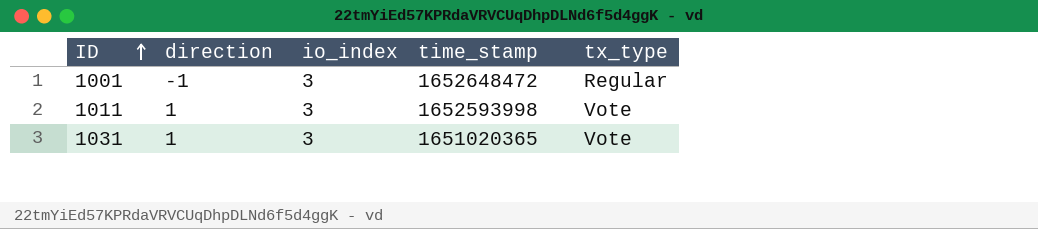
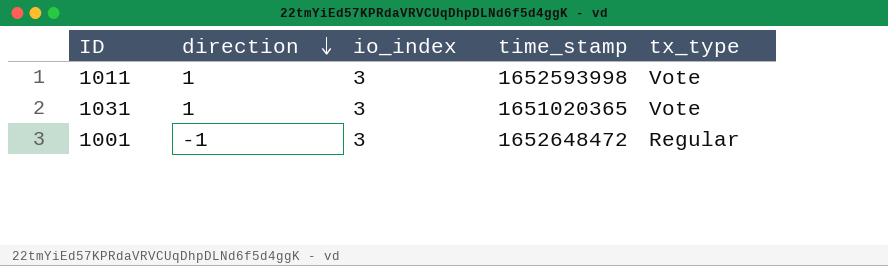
row order: ID ascending -> direction descending

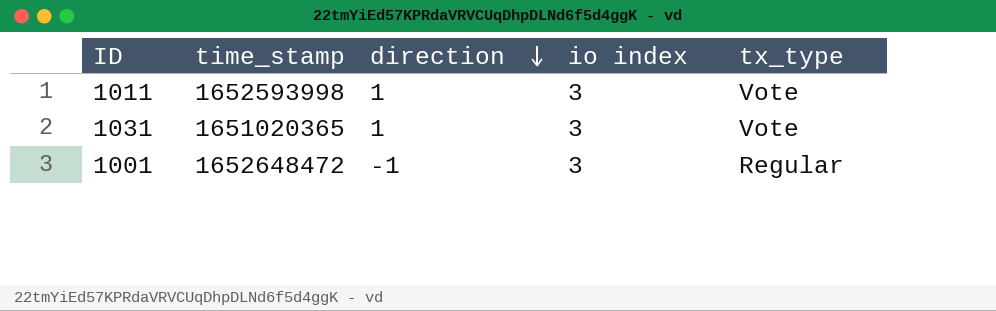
column time_stamp | position: 4 -> 2
column name: io_index -> io index

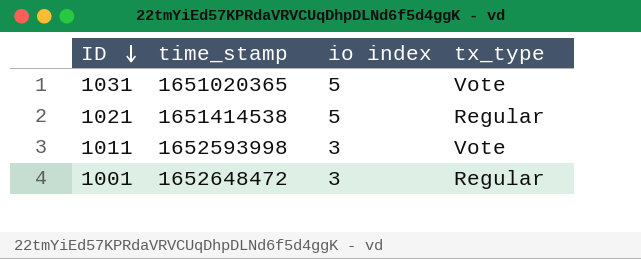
row order: direction descending -> ID descending
column direction | position: 3 -> none
1031 | io index: 3 -> 5
row 1021: none -> 1651414538 | 5 | Regular

